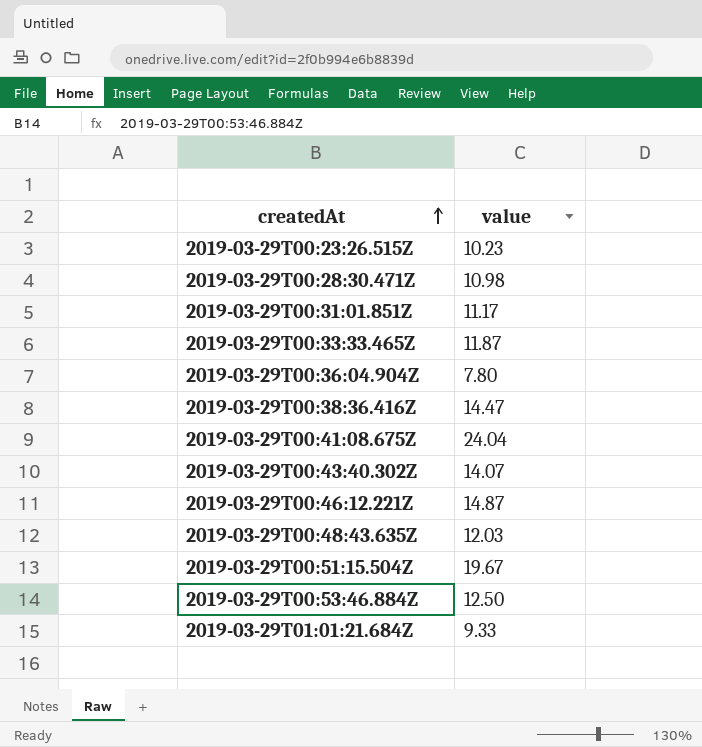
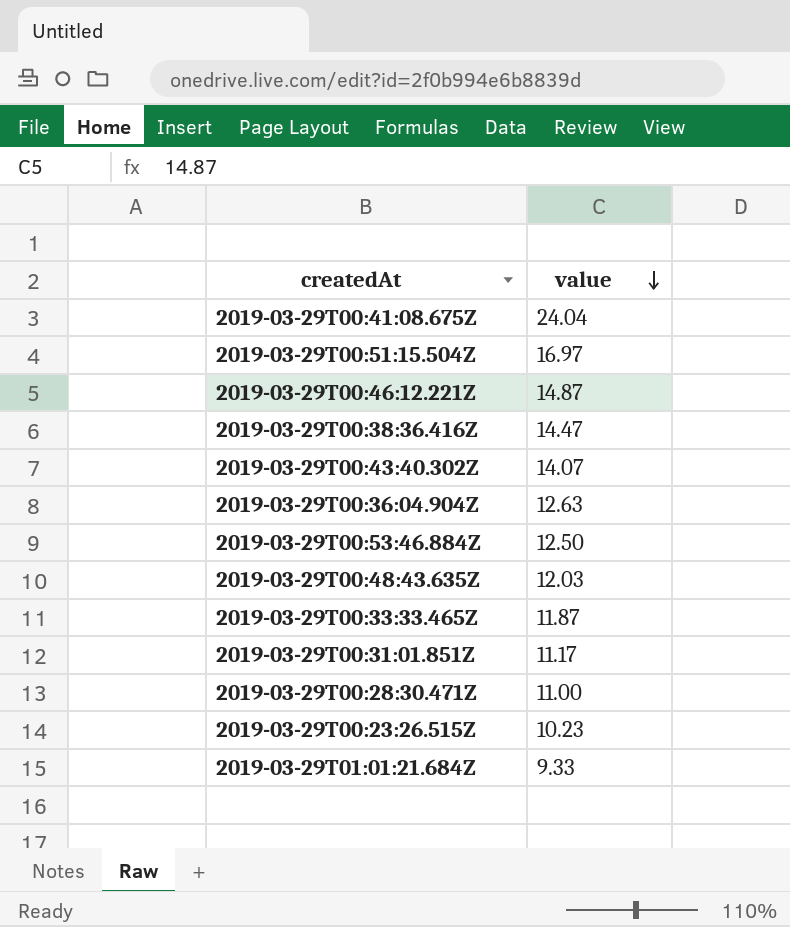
row order: createdAt ascending -> value descending
2019-03-29T00:51:15.504Z | value: 19.67 -> 16.97
2019-03-29T00:36:04.904Z | value: 7.80 -> 12.63
2019-03-29T00:28:30.471Z | value: 10.98 -> 11.00

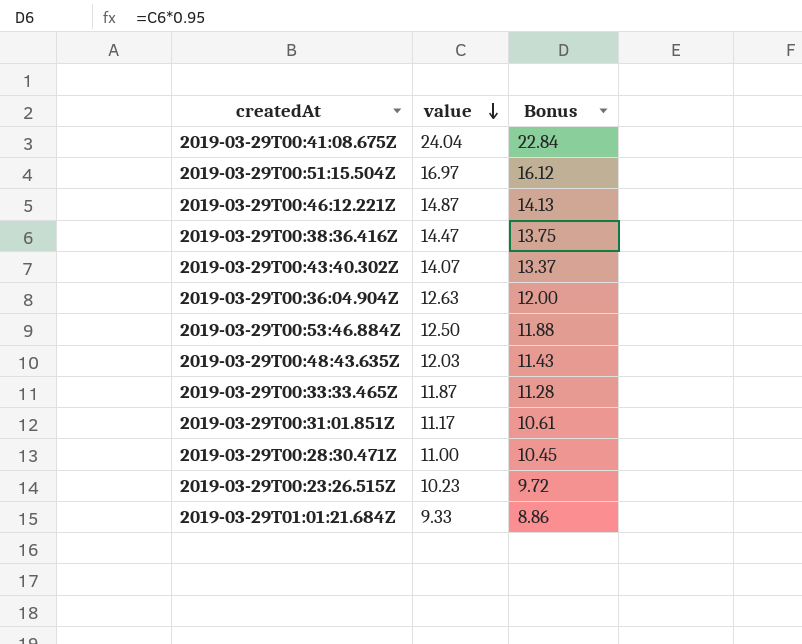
column Bonus | formula: none -> [value] * 0.95

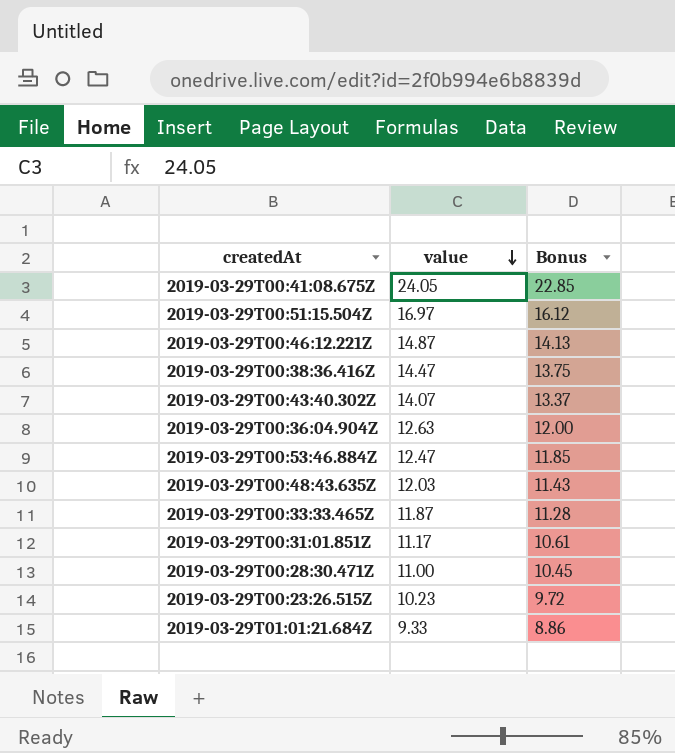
2019-03-29T00:41:08.675Z | value: 24.04 -> 24.05
2019-03-29T00:41:08.675Z | Bonus: 22.84 -> 22.85
2019-03-29T00:53:46.884Z | value: 12.50 -> 12.47
2019-03-29T00:53:46.884Z | Bonus: 11.88 -> 11.85

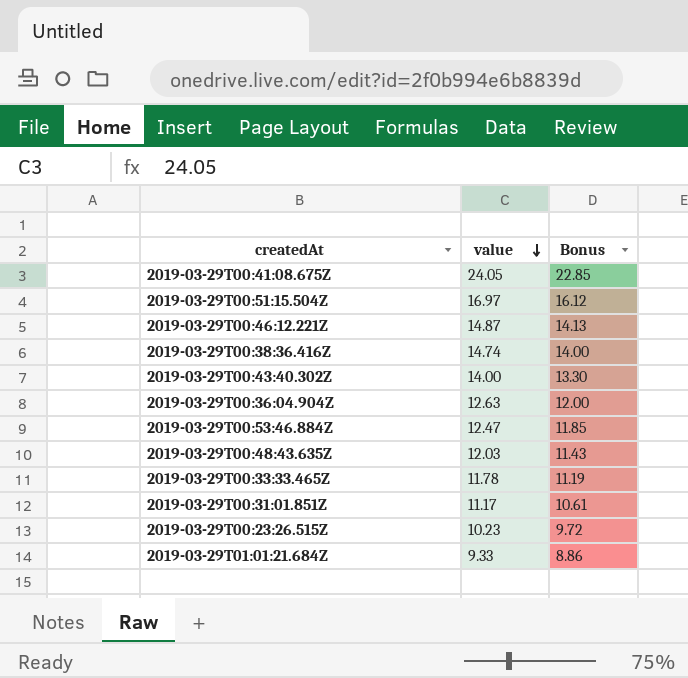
row 2019-03-29T00:28:30.471Z: 11.00 | 10.45 -> none
2019-03-29T00:38:36.416Z | value: 14.47 -> 14.74
2019-03-29T00:38:36.416Z | Bonus: 13.75 -> 14.00
2019-03-29T00:43:40.302Z | value: 14.07 -> 14.00
2019-03-29T00:43:40.302Z | Bonus: 13.37 -> 13.30
2019-03-29T00:33:33.465Z | value: 11.87 -> 11.78
2019-03-29T00:33:33.465Z | Bonus: 11.28 -> 11.19

